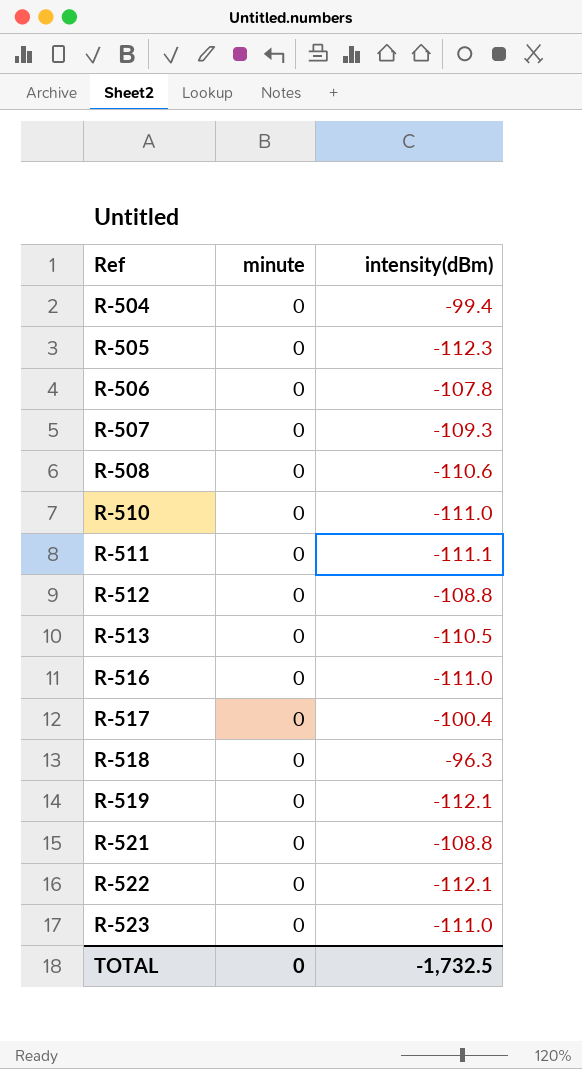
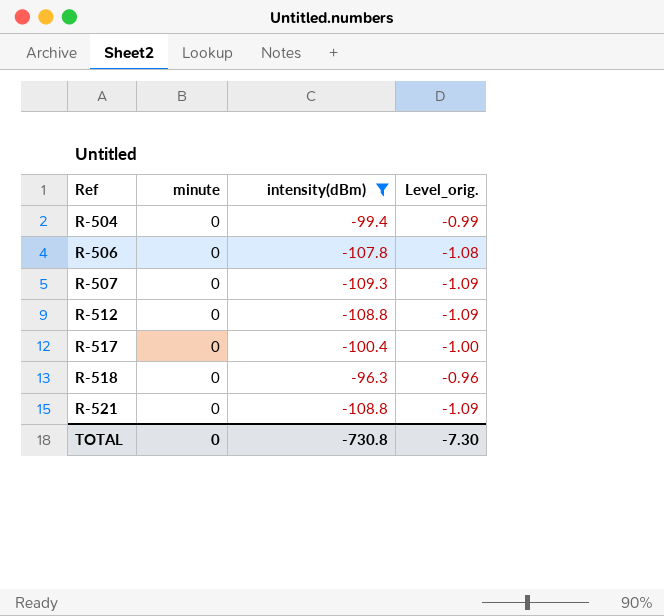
filter: none -> intensity(dBm) >= -109.3
column Level_orig. | formula: none -> [intensity(dBm)] * 0.01
TOTAL | intensity(dBm): -1,732.5 -> -730.8

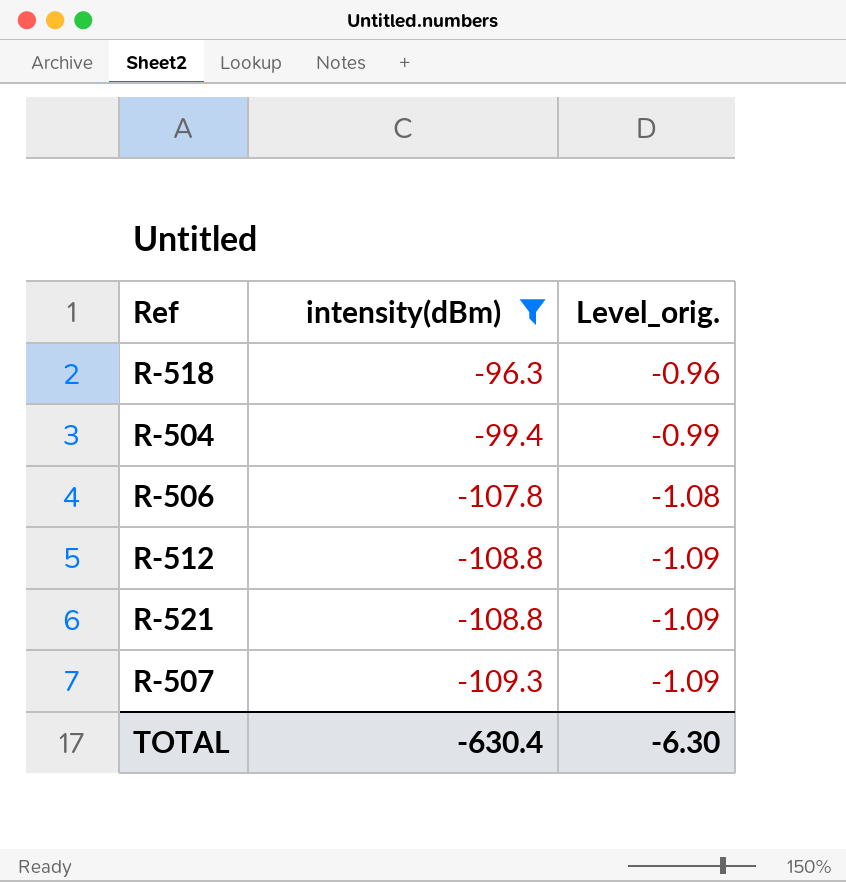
row order: Ref ascending -> intensity(dBm) descending
column minute | position: 2 -> none
row R-517: 0 | -100.4 | -1.00 -> none
TOTAL | intensity(dBm): -730.8 -> -630.4
TOTAL | Level_orig.: -7.30 -> -6.30

